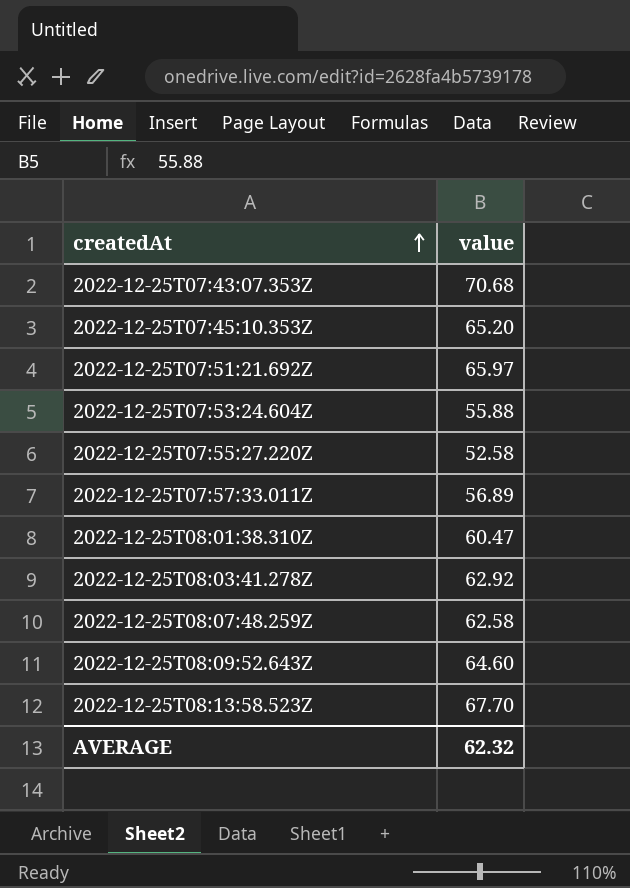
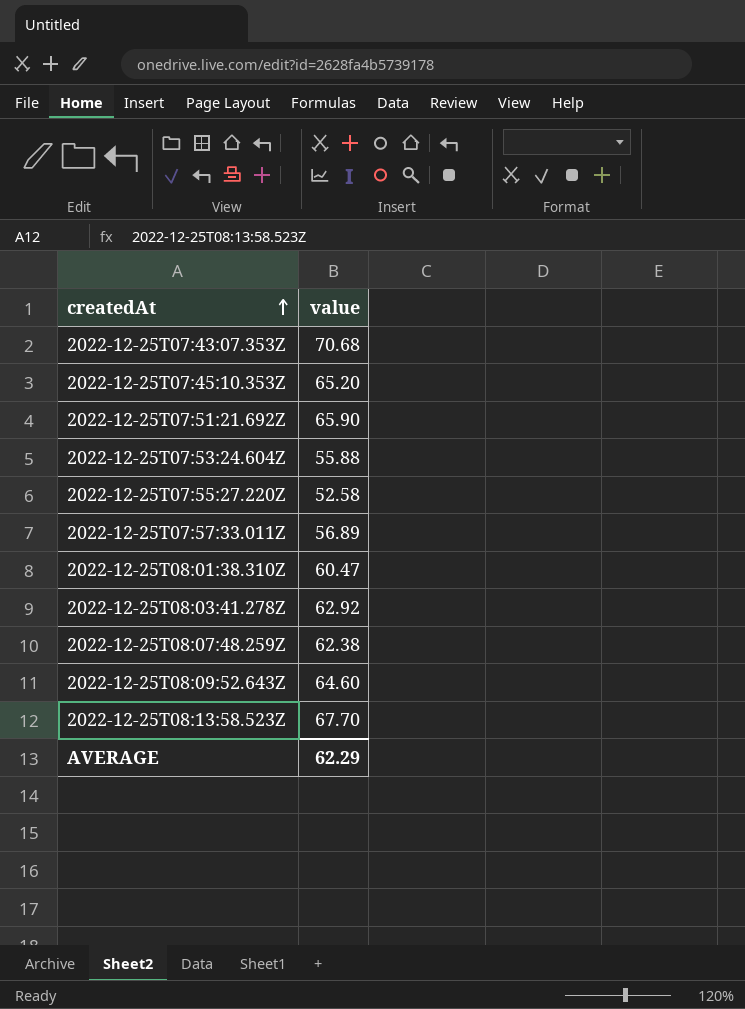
2022-12-25T07:51:21.692Z | value: 65.97 -> 65.90
2022-12-25T08:07:48.259Z | value: 62.58 -> 62.38
AVERAGE | value: 62.32 -> 62.29

